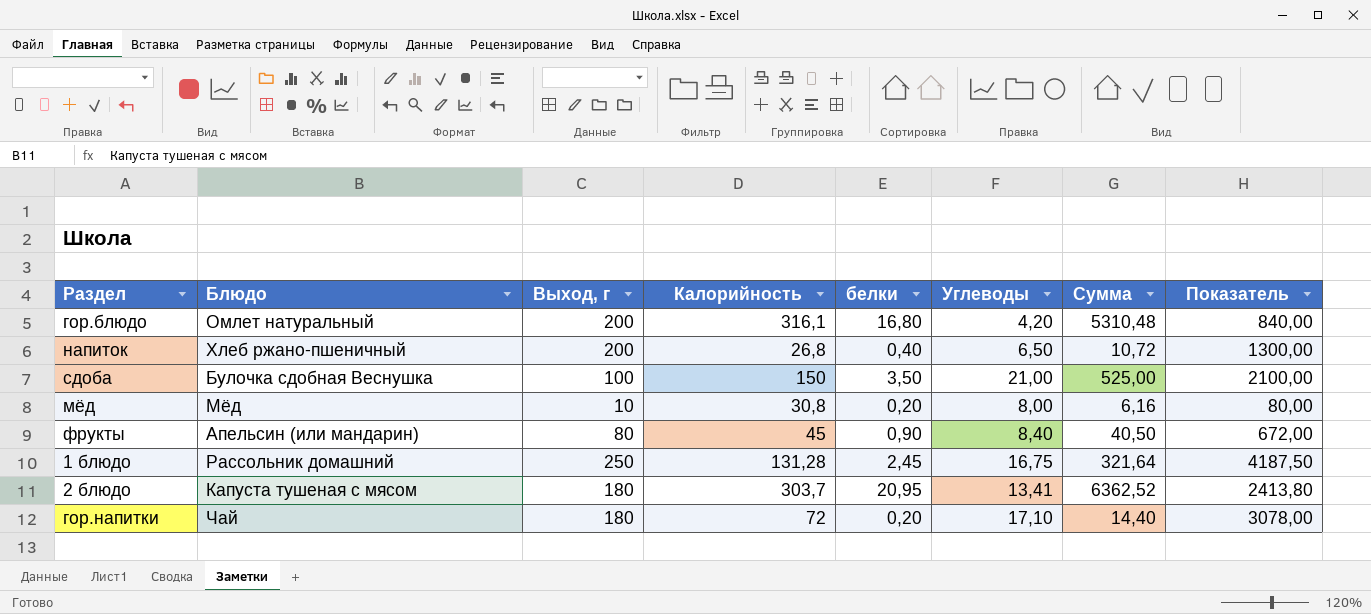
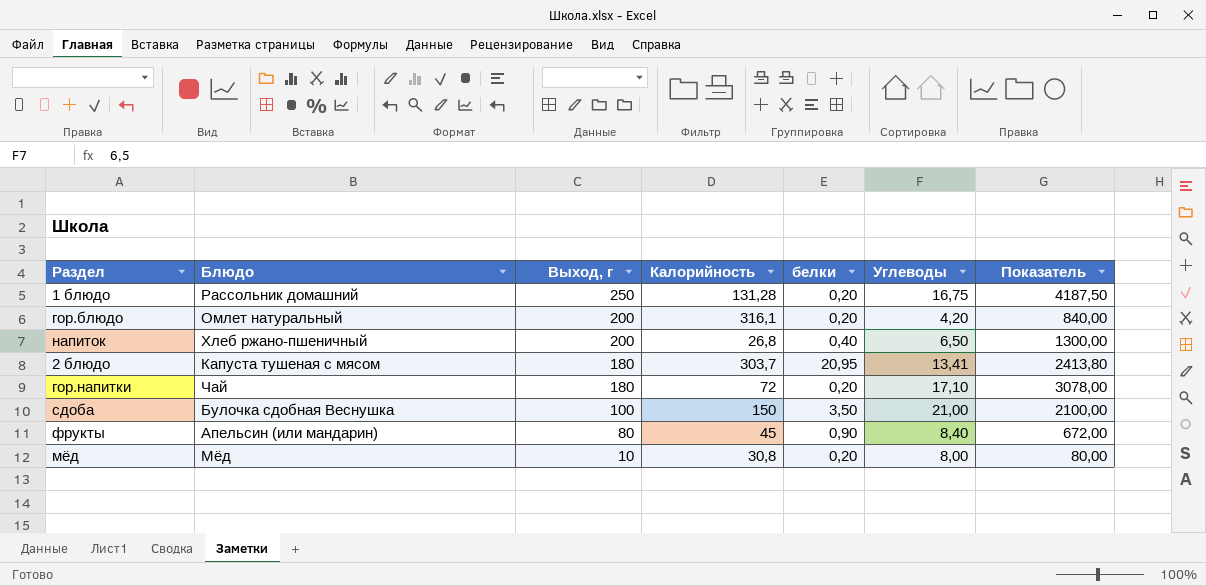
row order: none -> Выход, г descending
column Сумма | formula: [Калорийность] * [белки] -> none
1 блюдо | белки: 2,45 -> 0,20
гор.блюдо | белки: 16,80 -> 0,20

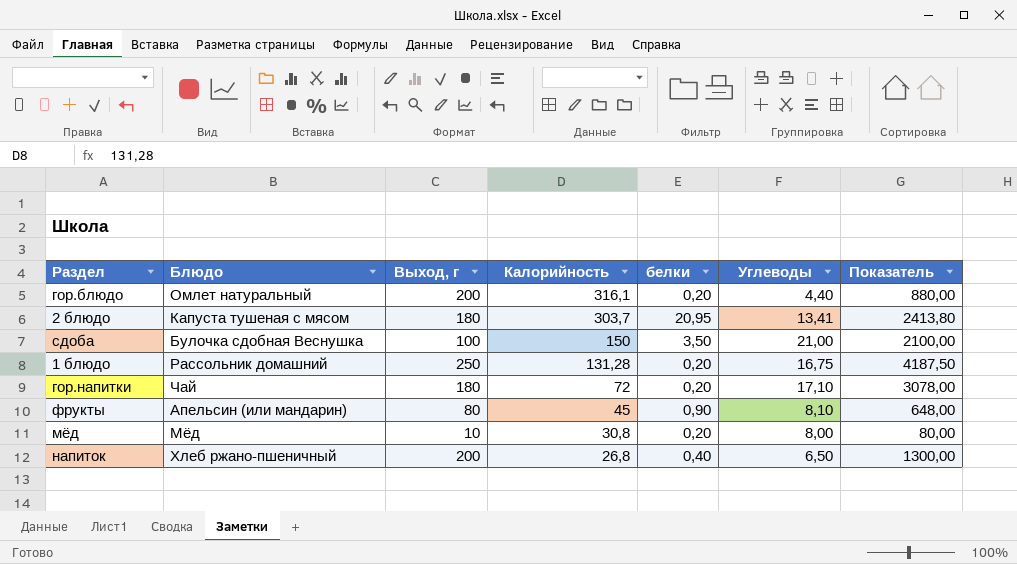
row order: Выход, г descending -> Калорийность descending
гор.блюдо | Углеводы: 4,20 -> 4,40
гор.блюдо | Показатель: 840,00 -> 880,00
фрукты | Углеводы: 8,40 -> 8,10
фрукты | Показатель: 672,00 -> 648,00

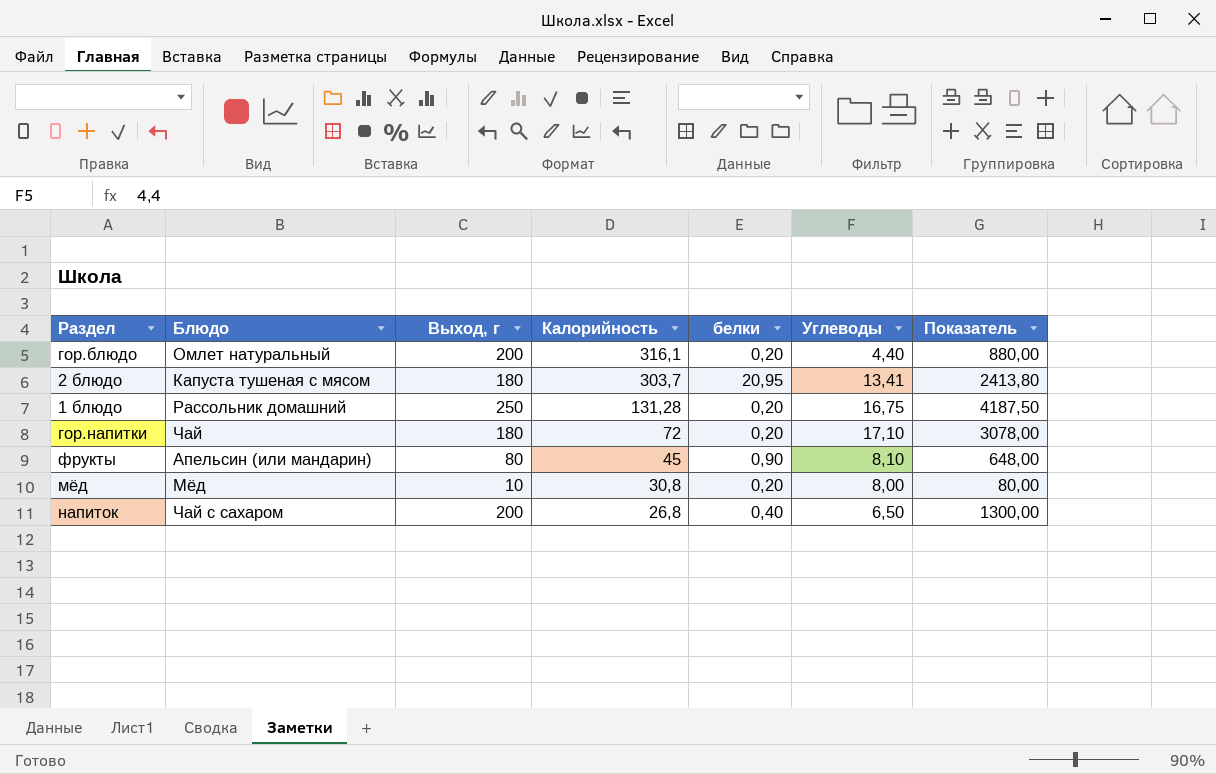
row сдоба: Булочка сдобная Веснушка | 100 | 150 | 3,50 | 21,00 | 2100,00 -> none
напиток | Блюдо: Хлеб ржано-пшеничный -> Чай с сахаром

